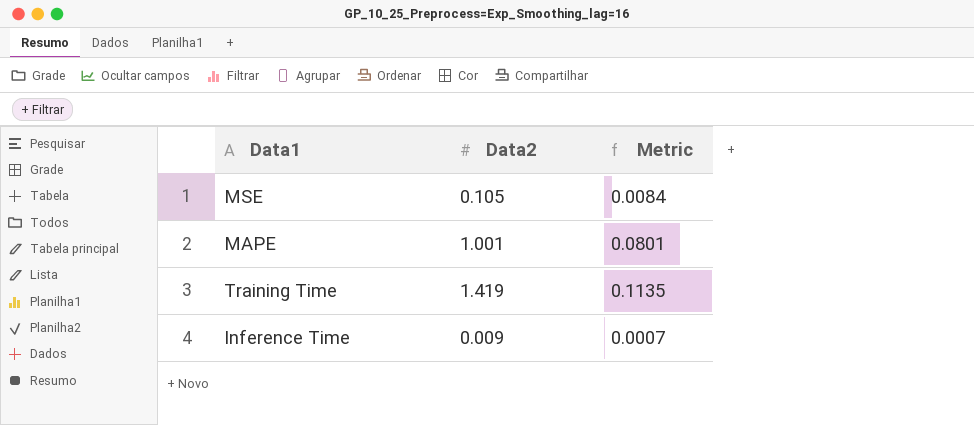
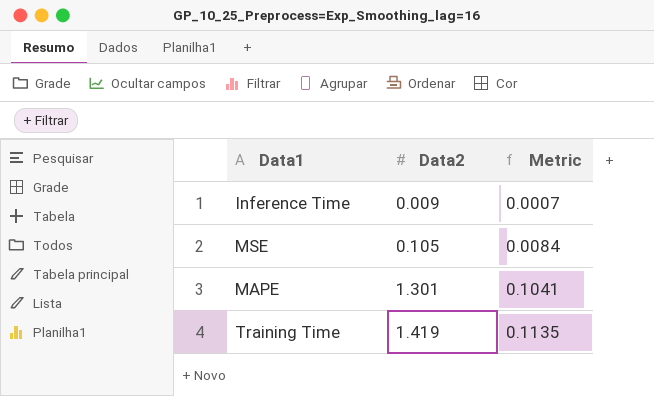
row order: none -> Data2 ascending
MAPE | Data2: 1.001 -> 1.301
MAPE | Metric: 0.0801 -> 0.1041

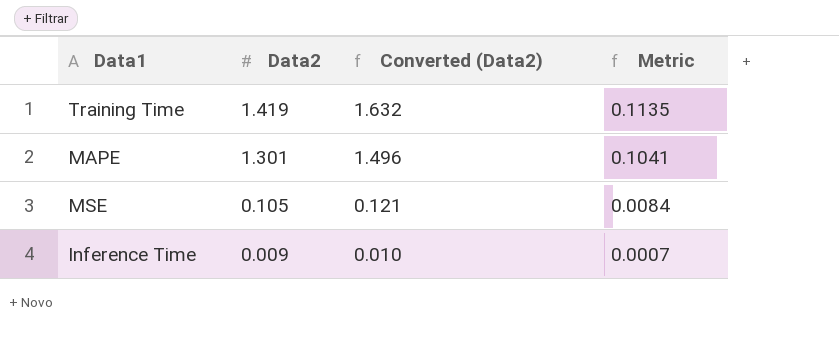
row order: Data2 ascending -> Data2 descending
column Converted (Data2) | formula: none -> [Data2] * 1.15

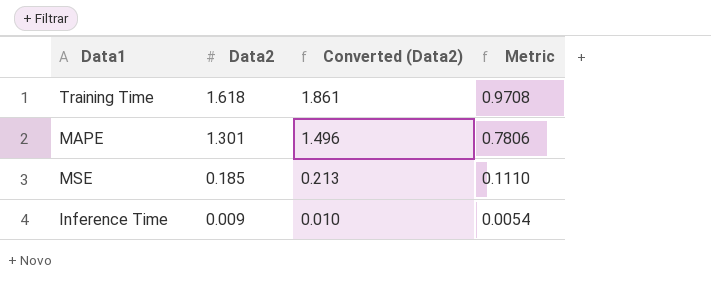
column Metric | formula: [Data2] * 0.08 -> [Data2] * 0.6
Training Time | Data2: 1.419 -> 1.618
Training Time | Converted (Data2): 1.632 -> 1.861
MSE | Data2: 0.105 -> 0.185
MSE | Converted (Data2): 0.121 -> 0.213

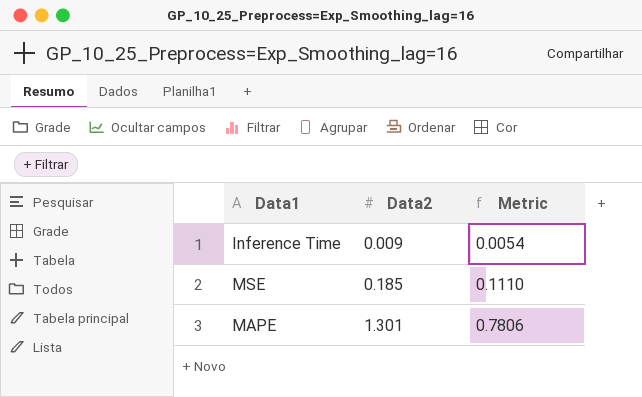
row order: Data2 descending -> Data2 ascending
column Converted (Data2) | formula: [Data2] * 1.15 -> none
row Training Time: 1.618 | 1.861 | 0.9708 -> none

